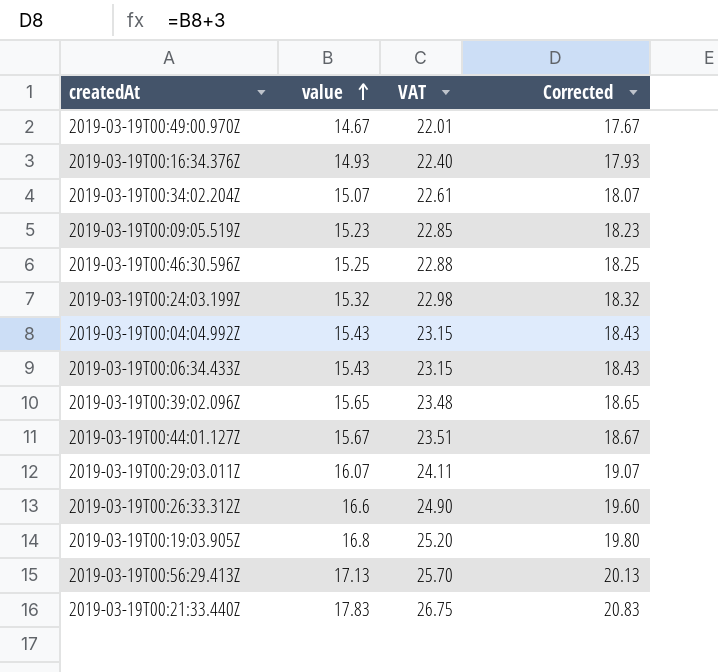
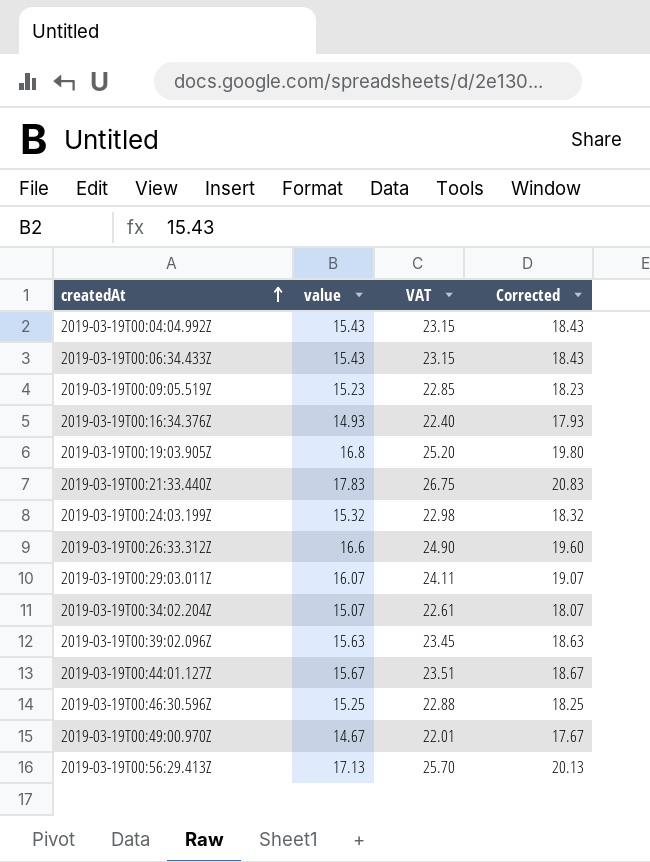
row order: value ascending -> createdAt ascending
2019-03-19T00:39:02.096Z | value: 15.65 -> 15.63
2019-03-19T00:39:02.096Z | VAT: 23.48 -> 23.45
2019-03-19T00:39:02.096Z | Corrected: 18.65 -> 18.63

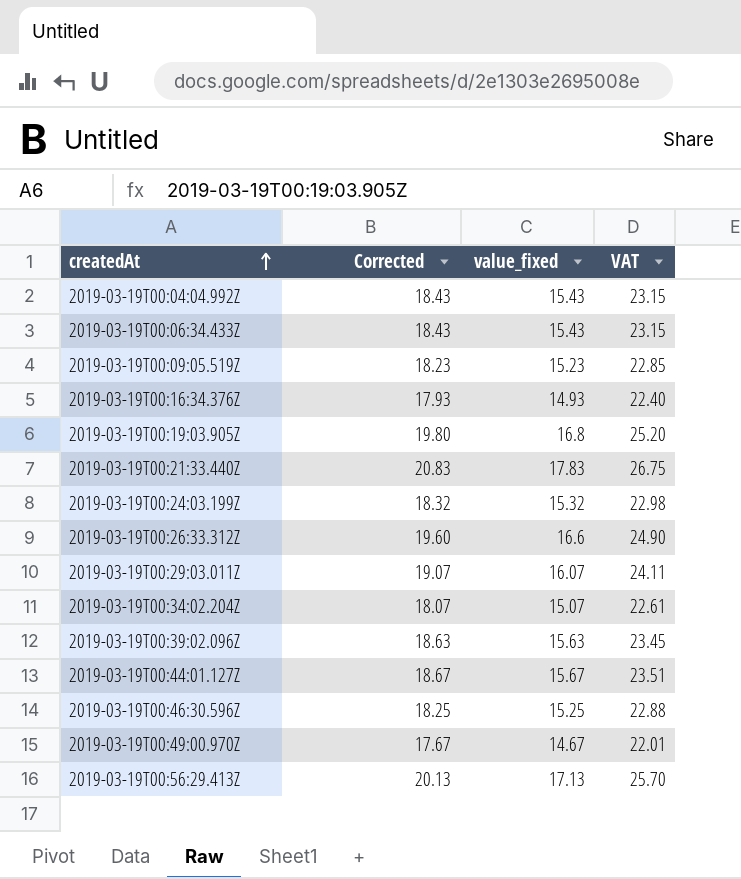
column Corrected | position: 4 -> 2
column name: value -> value_fixed

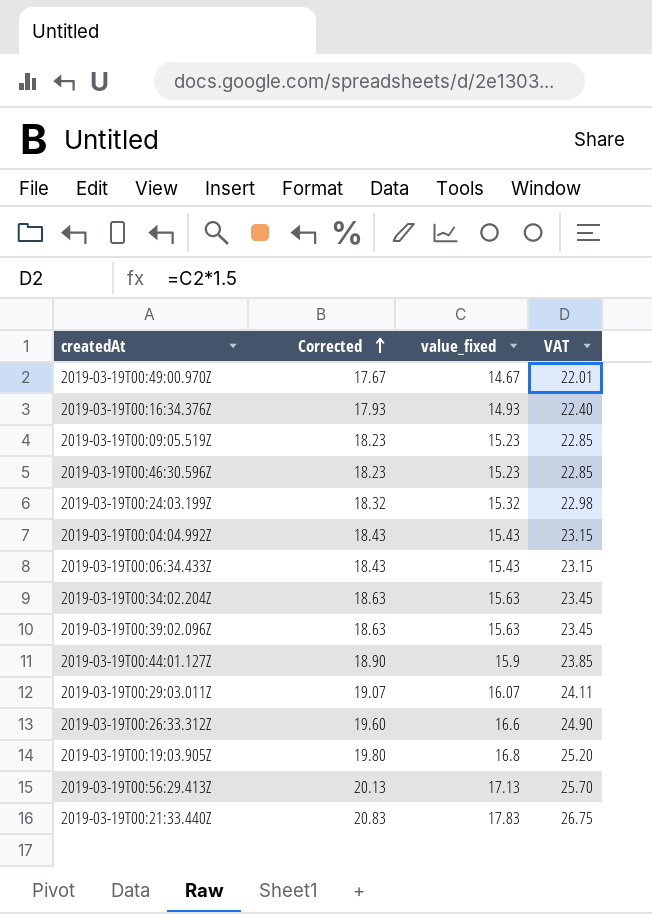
row order: createdAt ascending -> Corrected ascending
2019-03-19T00:46:30.596Z | Corrected: 18.25 -> 18.23
2019-03-19T00:46:30.596Z | value_fixed: 15.25 -> 15.23
2019-03-19T00:46:30.596Z | VAT: 22.88 -> 22.85
2019-03-19T00:34:02.204Z | Corrected: 18.07 -> 18.63
2019-03-19T00:34:02.204Z | value_fixed: 15.07 -> 15.63
2019-03-19T00:34:02.204Z | VAT: 22.61 -> 23.45
2019-03-19T00:44:01.127Z | Corrected: 18.67 -> 18.90
2019-03-19T00:44:01.127Z | value_fixed: 15.67 -> 15.9
2019-03-19T00:44:01.127Z | VAT: 23.51 -> 23.85

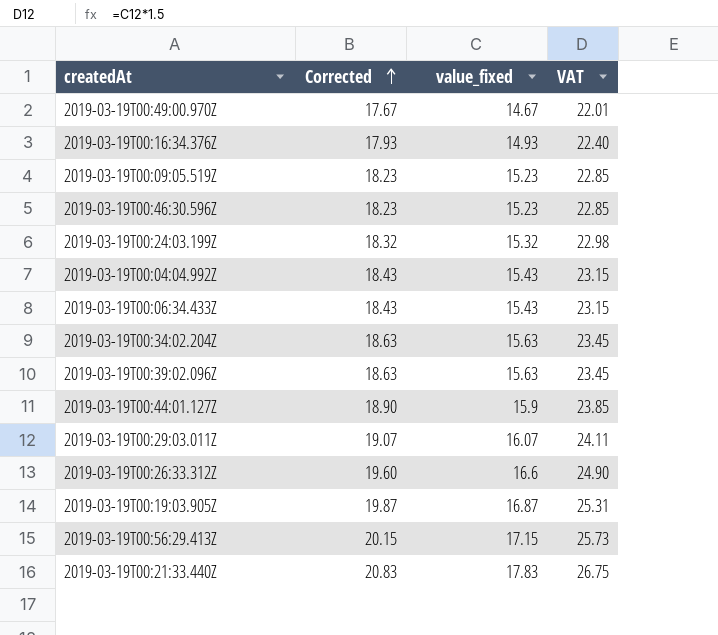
2019-03-19T00:19:03.905Z | Corrected: 19.80 -> 19.87
2019-03-19T00:19:03.905Z | value_fixed: 16.8 -> 16.87
2019-03-19T00:19:03.905Z | VAT: 25.20 -> 25.31
2019-03-19T00:56:29.413Z | Corrected: 20.13 -> 20.15
2019-03-19T00:56:29.413Z | value_fixed: 17.13 -> 17.15
2019-03-19T00:56:29.413Z | VAT: 25.70 -> 25.73

